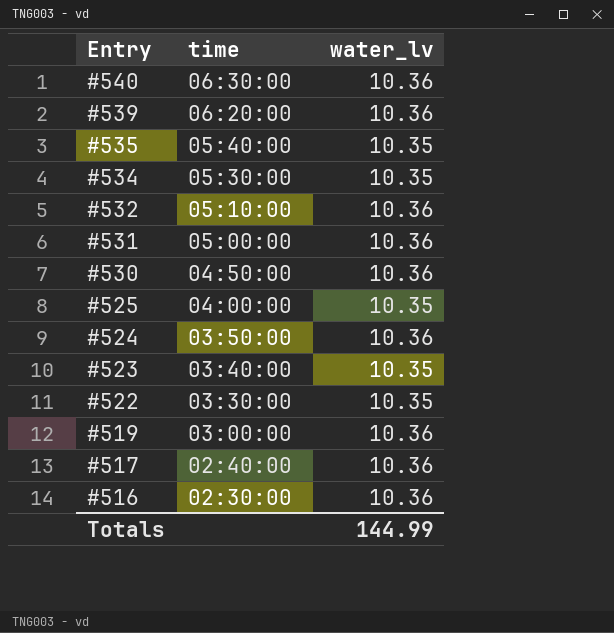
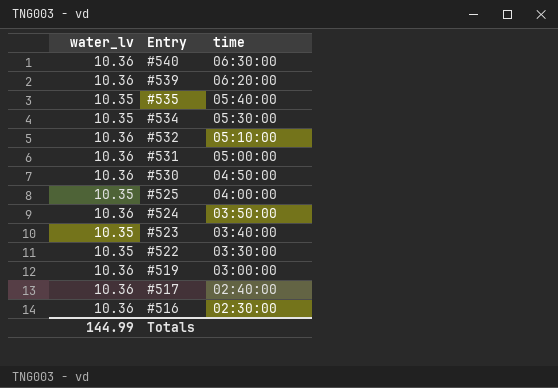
column water_lv | position: 3 -> 1

